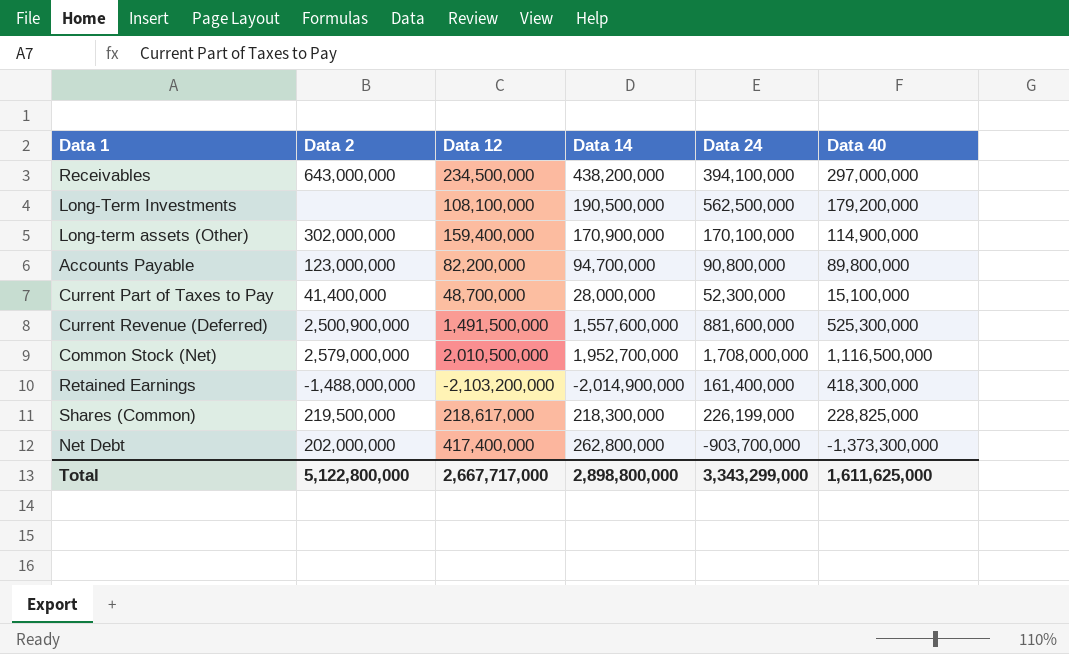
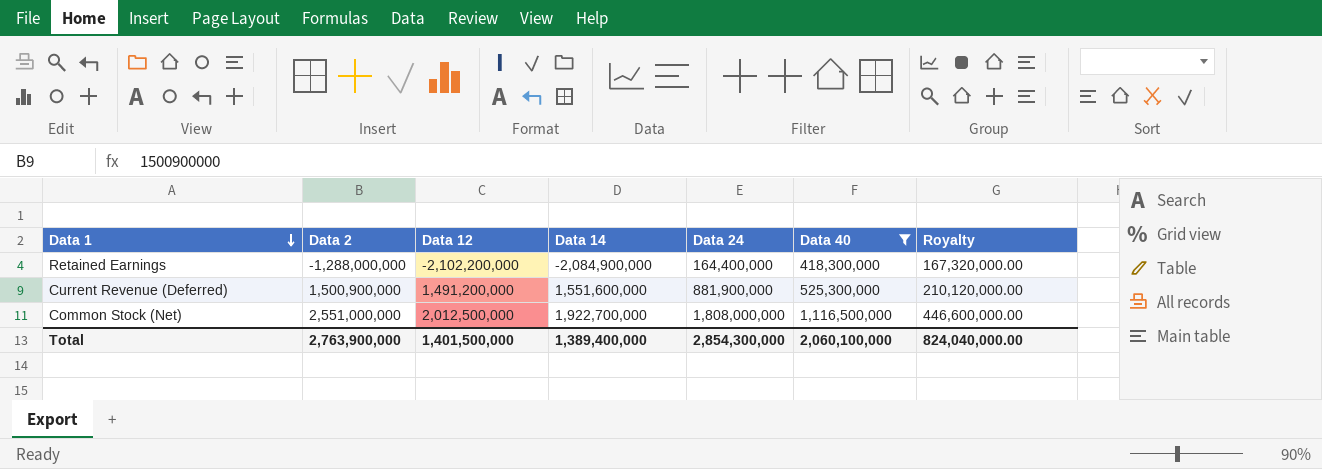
filter: none -> Data 40 >= 418,300,000
row order: none -> Data 1 descending
column Royalty | formula: none -> [Data 40] * 0.4
Retained Earnings | Data 2: -1,488,000,000 -> -1,288,000,000
Retained Earnings | Data 12: -2,103,200,000 -> -2,102,200,000
Retained Earnings | Data 14: -2,014,900,000 -> -2,084,900,000
Retained Earnings | Data 24: 161,400,000 -> 164,400,000
Current Revenue (Deferred) | Data 2: 2,500,900,000 -> 1,500,900,000
Current Revenue (Deferred) | Data 12: 1,491,500,000 -> 1,491,200,000
Current Revenue (Deferred) | Data 14: 1,557,600,000 -> 1,551,600,000
Current Revenue (Deferred) | Data 24: 881,600,000 -> 881,900,000
Common Stock (Net) | Data 2: 2,579,000,000 -> 2,551,000,000
Common Stock (Net) | Data 12: 2,010,500,000 -> 2,012,500,000
Common Stock (Net) | Data 14: 1,952,700,000 -> 1,922,700,000
Common Stock (Net) | Data 24: 1,708,000,000 -> 1,808,000,000
Total | Data 2: 5,122,800,000 -> 2,763,900,000
Total | Data 12: 2,667,717,000 -> 1,401,500,000
Total | Data 14: 2,898,800,000 -> 1,389,400,000
Total | Data 24: 3,343,299,000 -> 2,854,300,000
Total | Data 40: 1,611,625,000 -> 2,060,100,000

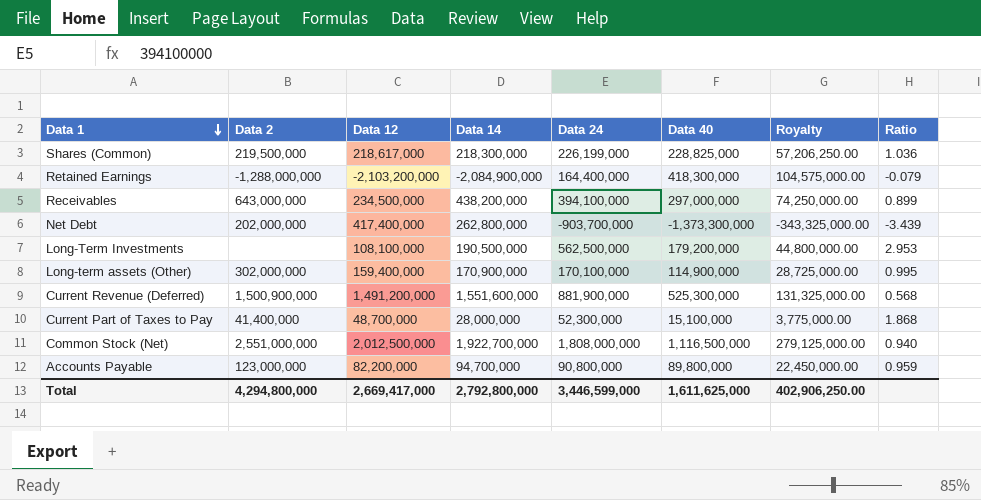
filter: Data 40 >= 418,300,000 -> none
column Royalty | formula: [Data 40] * 0.4 -> [Data 40] * 0.25
column Ratio | formula: none -> [Data 24] / [Data 14]
Retained Earnings | Data 12: -2,102,200,000 -> -2,103,200,000
Total | Data 2: 2,763,900,000 -> 4,294,800,000
Total | Data 12: 1,401,500,000 -> 2,669,417,000
Total | Data 14: 1,389,400,000 -> 2,792,800,000
Total | Data 24: 2,854,300,000 -> 3,446,599,000
Total | Data 40: 2,060,100,000 -> 1,611,625,000
Total | Royalty: 824,040,000.00 -> 402,906,250.00

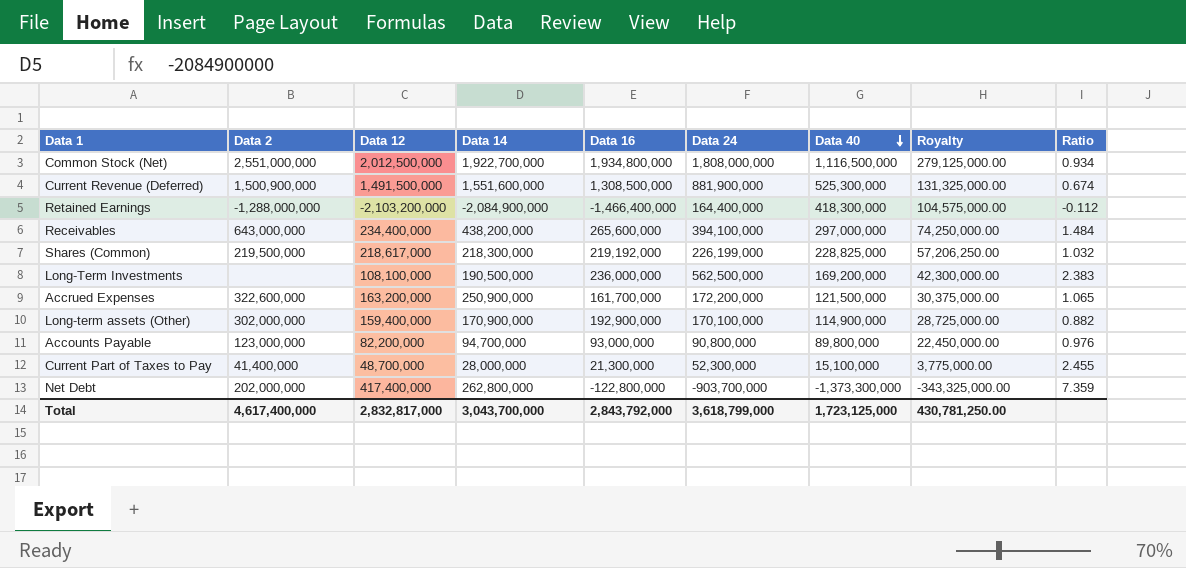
row order: Data 1 descending -> Data 40 descending
column Data 16 | position: none -> 5
column Ratio | formula: [Data 24] / [Data 14] -> [Data 24] / [Data 16]
Current Revenue (Deferred) | Data 12: 1,491,200,000 -> 1,491,500,000
Receivables | Data 12: 234,500,000 -> 234,400,000
Long-Term Investments | Data 40: 179,200,000 -> 169,200,000
Long-Term Investments | Royalty: 44,800,000.00 -> 42,300,000.00
row Accrued Expenses: none -> 322,600,000 | 163,200,000 | 250,900,000 | 161,700,000 | 172,200,000 | 121,500,000 | 30,375,000.00 | 1.065
Total | Data 2: 4,294,800,000 -> 4,617,400,000
Total | Data 12: 2,669,417,000 -> 2,832,817,000
Total | Data 14: 2,792,800,000 -> 3,043,700,000
Total | Data 24: 3,446,599,000 -> 3,618,799,000
Total | Data 40: 1,611,625,000 -> 1,723,125,000
Total | Royalty: 402,906,250.00 -> 430,781,250.00

